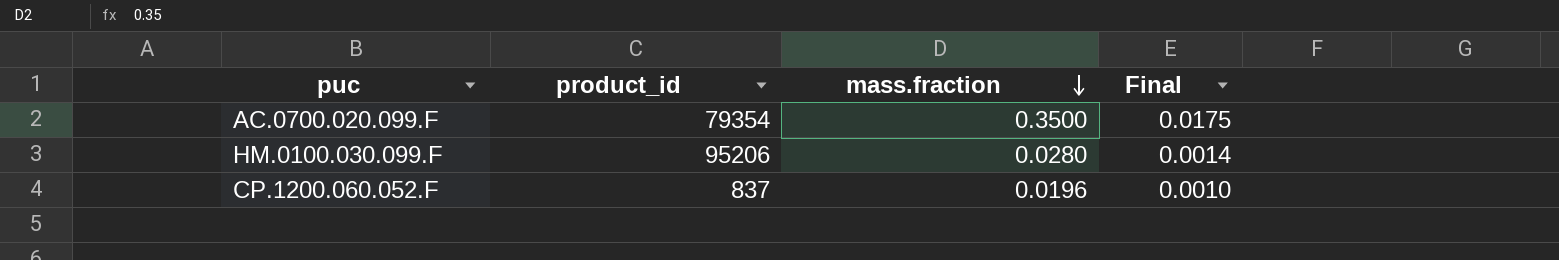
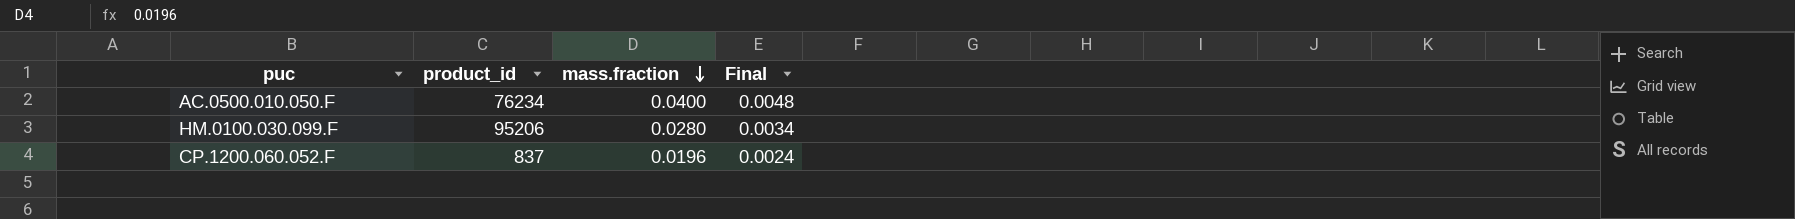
column Final | formula: [mass.fraction] * 0.05 -> [mass.fraction] * 0.12
row AC.0700.020.099.F: 79354 | 0.3500 | 0.0175 -> none
row AC.0500.010.050.F: none -> 76234 | 0.0400 | 0.0048

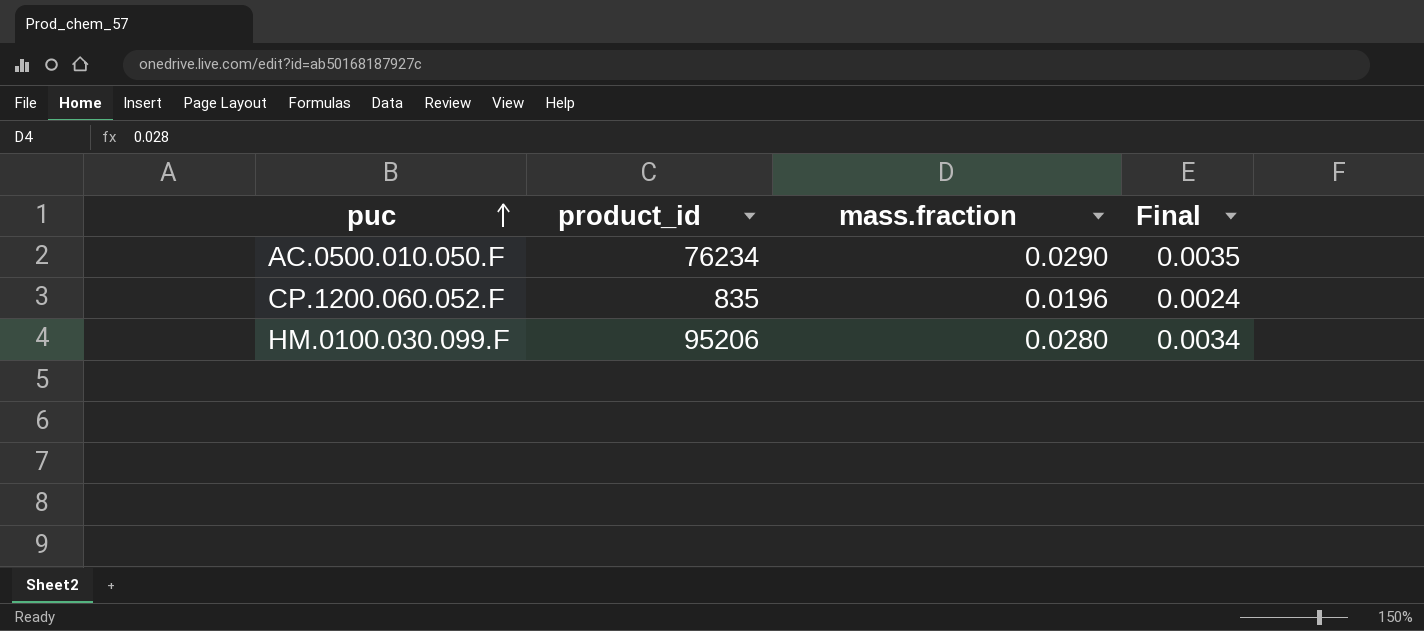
row order: mass.fraction descending -> puc ascending
AC.0500.010.050.F | mass.fraction: 0.0400 -> 0.0290
AC.0500.010.050.F | Final: 0.0048 -> 0.0035
CP.1200.060.052.F | product_id: 837 -> 835

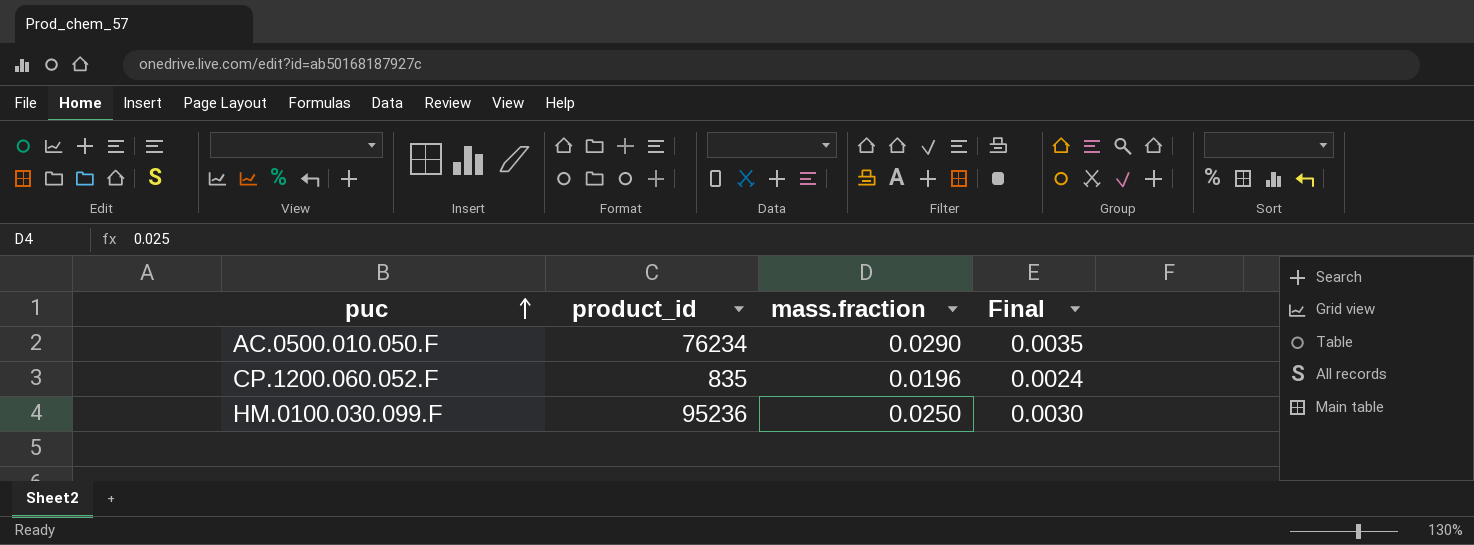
HM.0100.030.099.F | product_id: 95206 -> 95236
HM.0100.030.099.F | mass.fraction: 0.0280 -> 0.0250
HM.0100.030.099.F | Final: 0.0034 -> 0.0030

